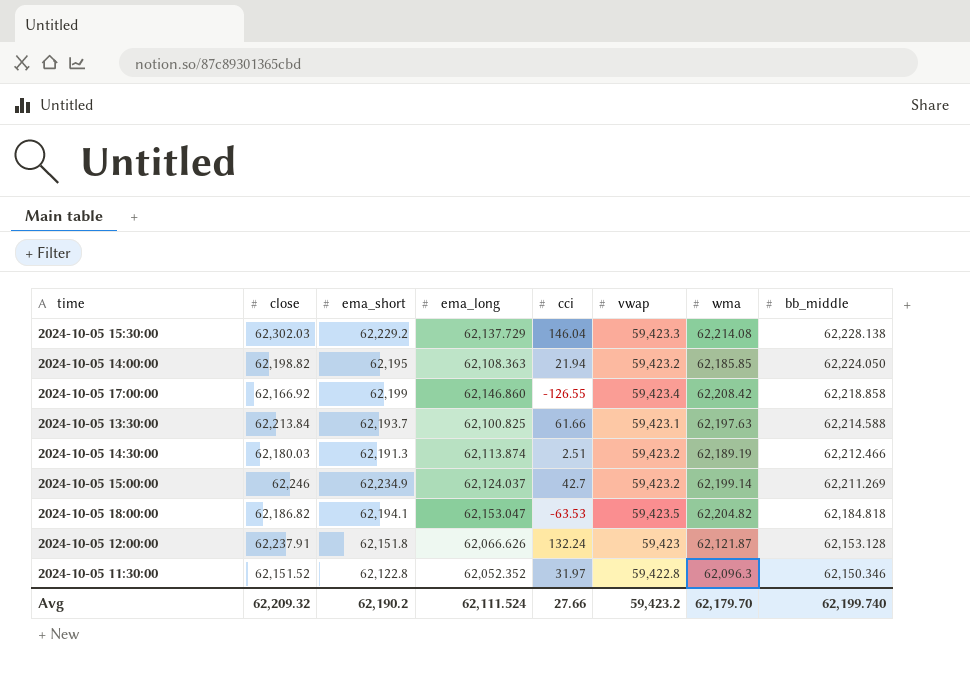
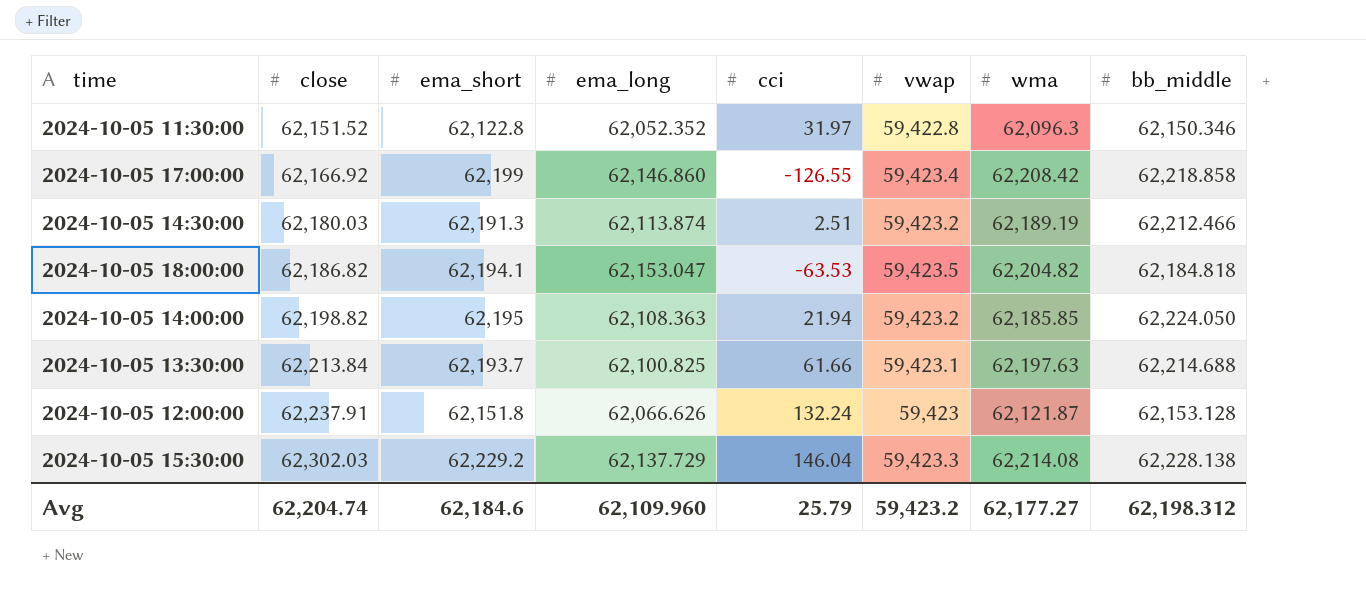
row order: bb_middle descending -> close ascending
row 2024-10-05 15:00:00: 62,246 | 62,234.9 | 62,124.037 | 42.7 | 59,423.2 | 62,199.14 | 62,211.269 -> none
2024-10-05 13:30:00 | bb_middle: 62,214.588 -> 62,214.688
Avg | close: 62,209.32 -> 62,204.74
Avg | ema_short: 62,190.2 -> 62,184.6
Avg | ema_long: 62,111.524 -> 62,109.960
Avg | cci: 27.66 -> 25.79
Avg | wma: 62,179.70 -> 62,177.27
Avg | bb_middle: 62,199.740 -> 62,198.312

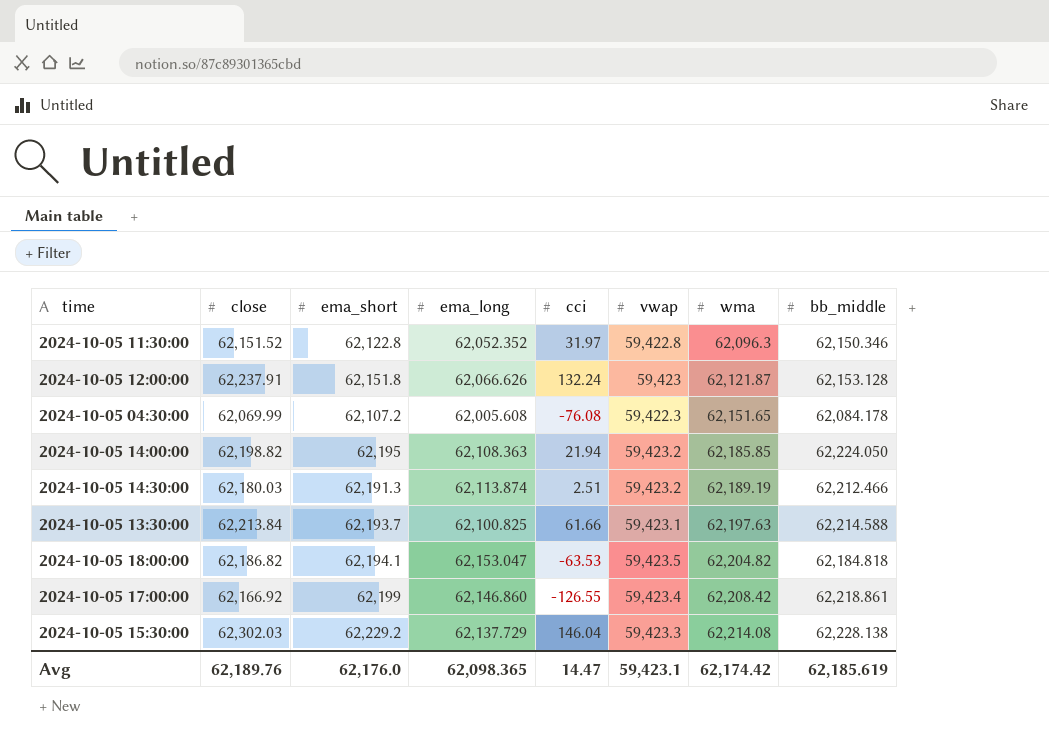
row order: close ascending -> wma ascending
row 2024-10-05 04:30:00: none -> 62,069.99 | 62,107.2 | 62,005.608 | -76.08 | 59,422.3 | 62,151.65 | 62,084.178
2024-10-05 13:30:00 | bb_middle: 62,214.688 -> 62,214.588
2024-10-05 17:00:00 | bb_middle: 62,218.858 -> 62,218.861
Avg | close: 62,204.74 -> 62,189.76
Avg | ema_short: 62,184.6 -> 62,176.0
Avg | ema_long: 62,109.960 -> 62,098.365
Avg | cci: 25.79 -> 14.47
Avg | vwap: 59,423.2 -> 59,423.1
Avg | wma: 62,177.27 -> 62,174.42
Avg | bb_middle: 62,198.312 -> 62,185.619

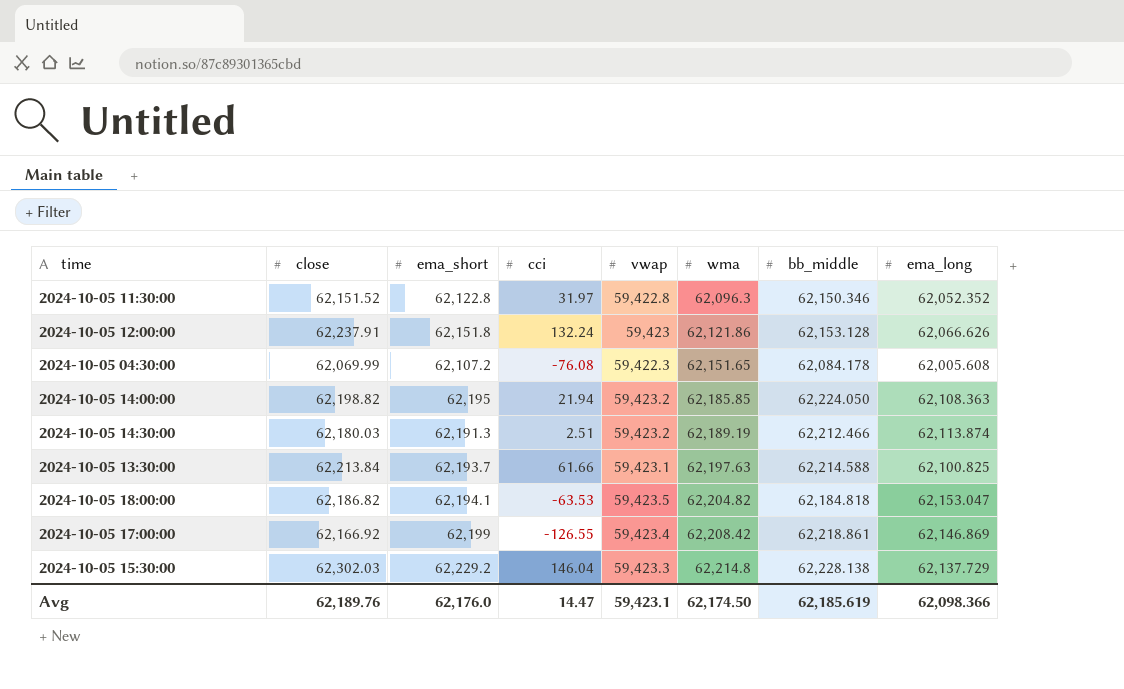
column ema_long | position: 4 -> 8
2024-10-05 12:00:00 | wma: 62,121.87 -> 62,121.86
2024-10-05 17:00:00 | ema_long: 62,146.860 -> 62,146.869
2024-10-05 15:30:00 | wma: 62,214.08 -> 62,214.8
Avg | wma: 62,174.42 -> 62,174.50
Avg | ema_long: 62,098.365 -> 62,098.366

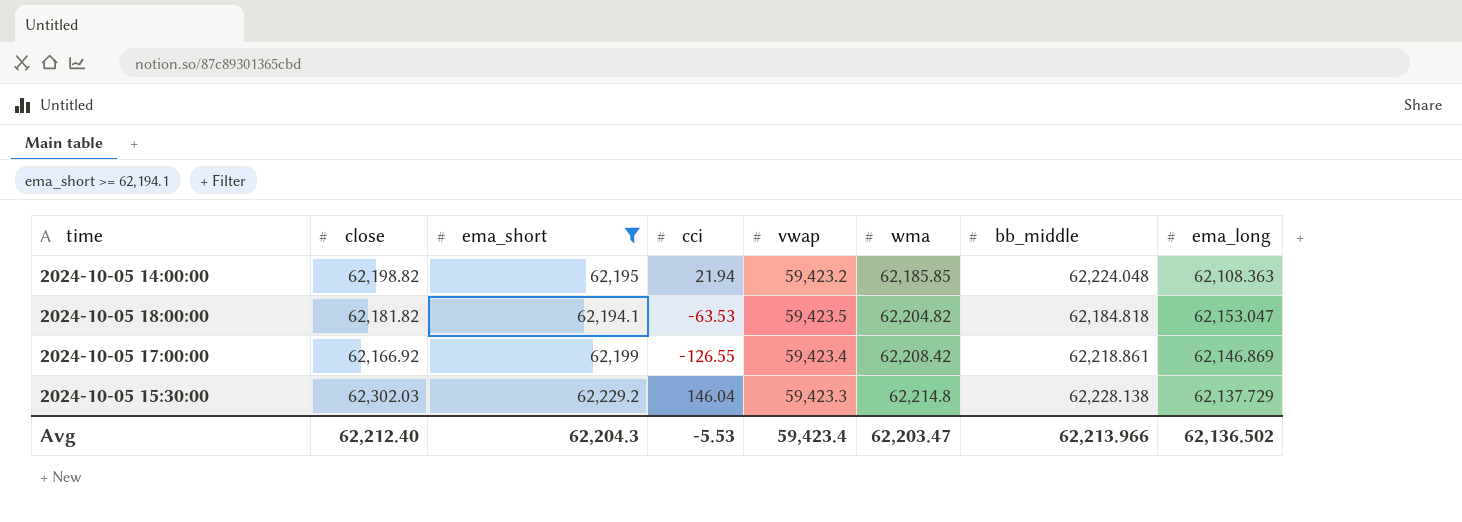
filter: none -> ema_short >= 62,194.1
2024-10-05 14:00:00 | bb_middle: 62,224.050 -> 62,224.048
2024-10-05 18:00:00 | close: 62,186.82 -> 62,181.82
Avg | close: 62,189.76 -> 62,212.40
Avg | ema_short: 62,176.0 -> 62,204.3
Avg | cci: 14.47 -> -5.53
Avg | vwap: 59,423.1 -> 59,423.4
Avg | wma: 62,174.50 -> 62,203.47
Avg | bb_middle: 62,185.619 -> 62,213.966
Avg | ema_long: 62,098.366 -> 62,136.502

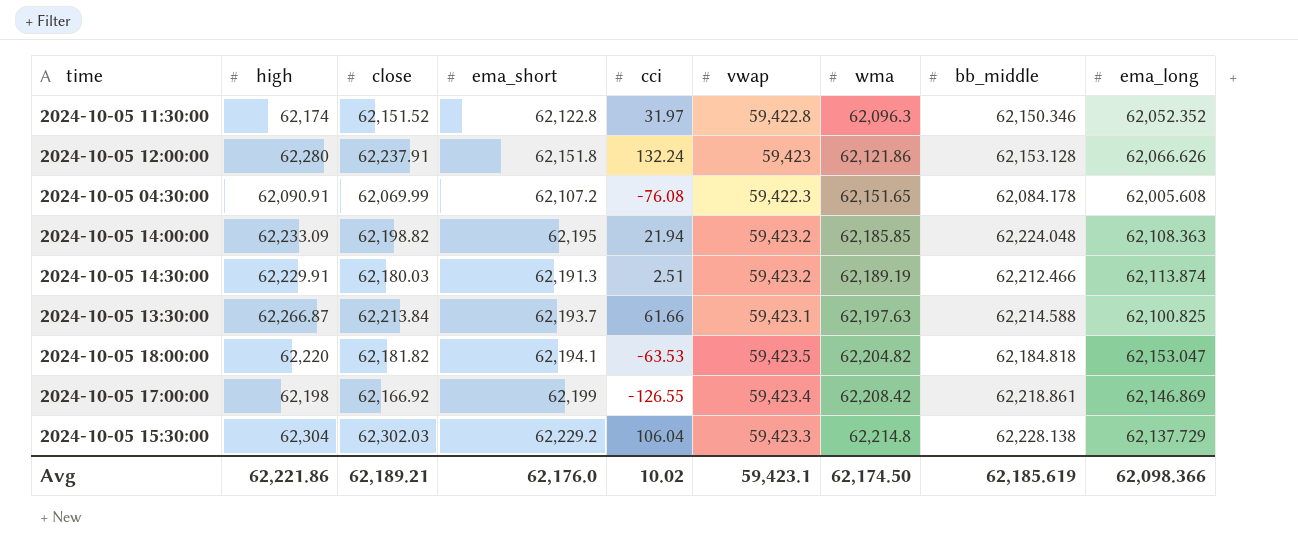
filter: ema_short >= 62,194.1 -> none
column high | position: none -> 2
2024-10-05 15:30:00 | cci: 146.04 -> 106.04
Avg | close: 62,212.40 -> 62,189.21
Avg | ema_short: 62,204.3 -> 62,176.0
Avg | cci: -5.53 -> 10.02
Avg | vwap: 59,423.4 -> 59,423.1
Avg | wma: 62,203.47 -> 62,174.50
Avg | bb_middle: 62,213.966 -> 62,185.619
Avg | ema_long: 62,136.502 -> 62,098.366

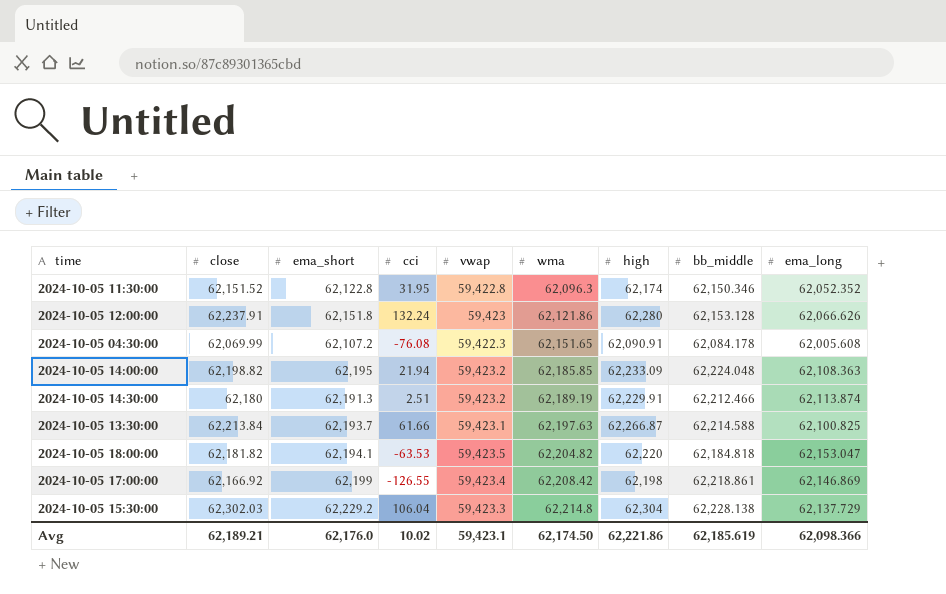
column high | position: 2 -> 7
2024-10-05 11:30:00 | cci: 31.97 -> 31.95
2024-10-05 14:30:00 | close: 62,180.03 -> 62,180

